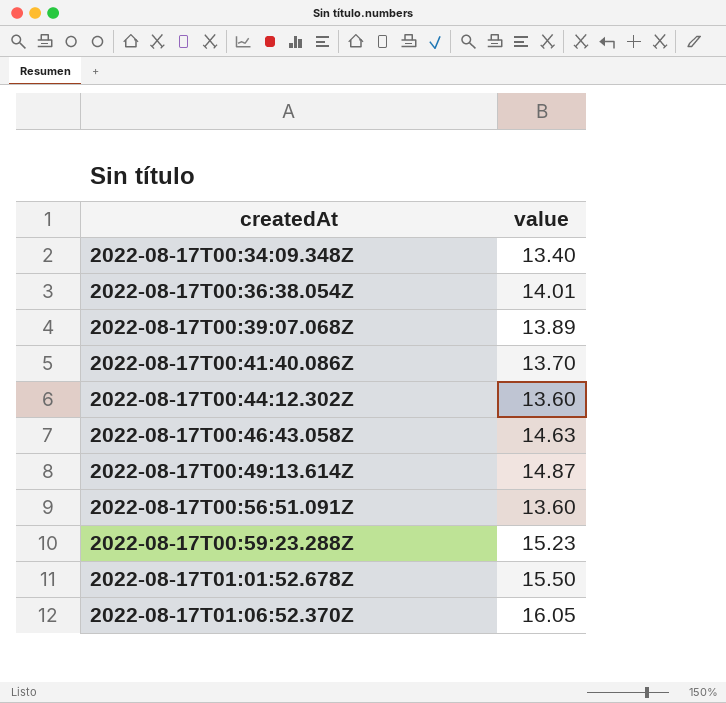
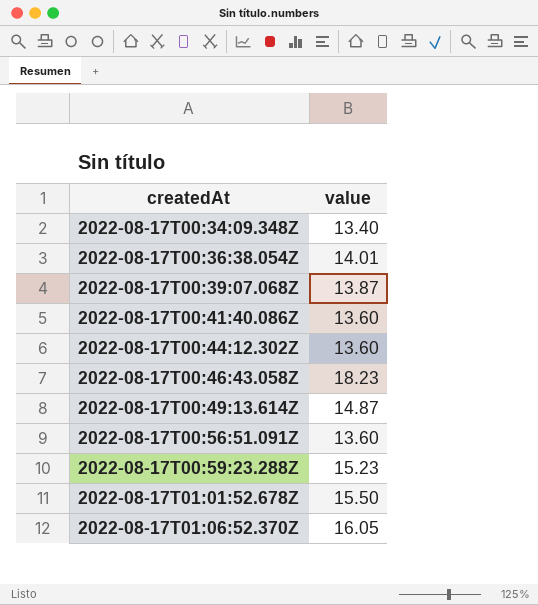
2022-08-17T00:39:07.068Z | value: 13.89 -> 13.87
2022-08-17T00:41:40.086Z | value: 13.70 -> 13.60
2022-08-17T00:46:43.058Z | value: 14.63 -> 18.23

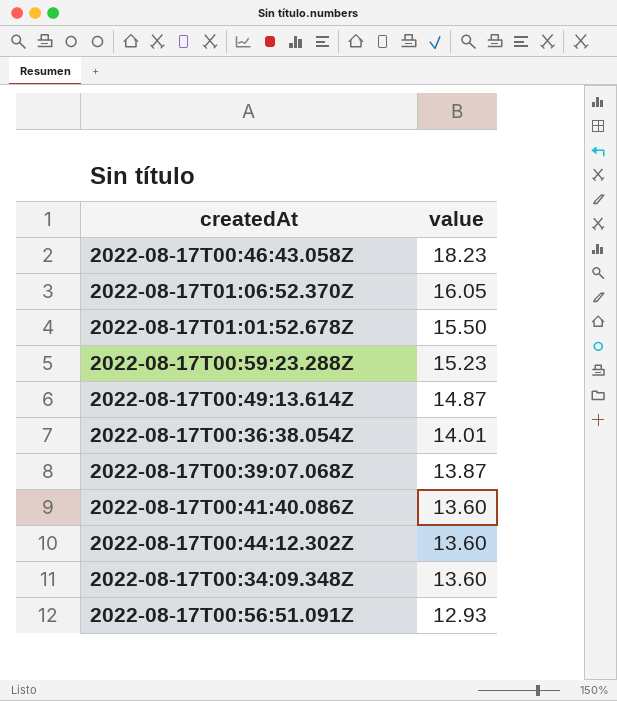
row order: createdAt ascending -> value descending
2022-08-17T00:34:09.348Z | value: 13.40 -> 13.60
2022-08-17T00:56:51.091Z | value: 13.60 -> 12.93

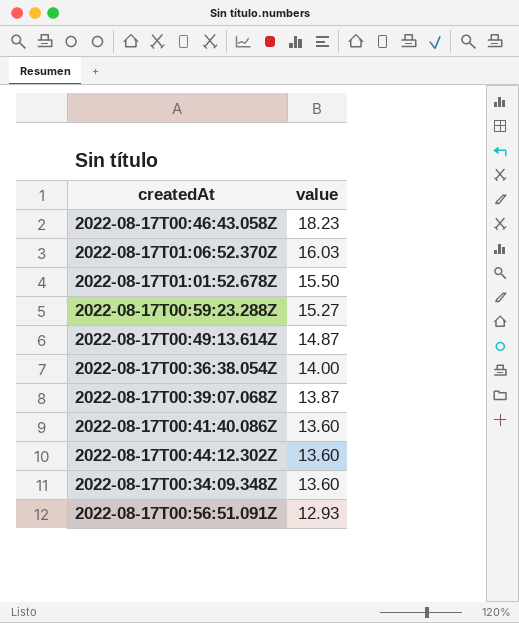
2022-08-17T01:06:52.370Z | value: 16.05 -> 16.03
2022-08-17T00:59:23.288Z | value: 15.23 -> 15.27
2022-08-17T00:36:38.054Z | value: 14.01 -> 14.00

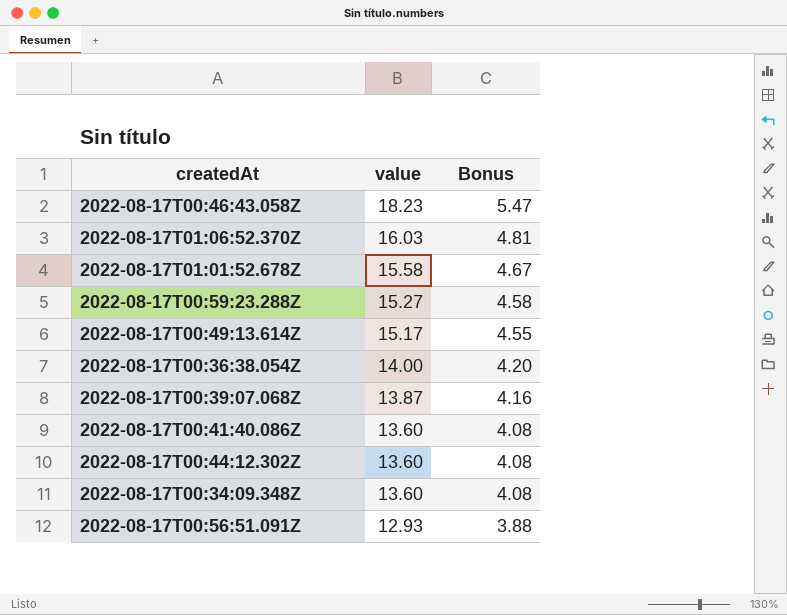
column Bonus | formula: none -> [value] * 0.3
2022-08-17T01:01:52.678Z | value: 15.50 -> 15.58
2022-08-17T00:49:13.614Z | value: 14.87 -> 15.17

